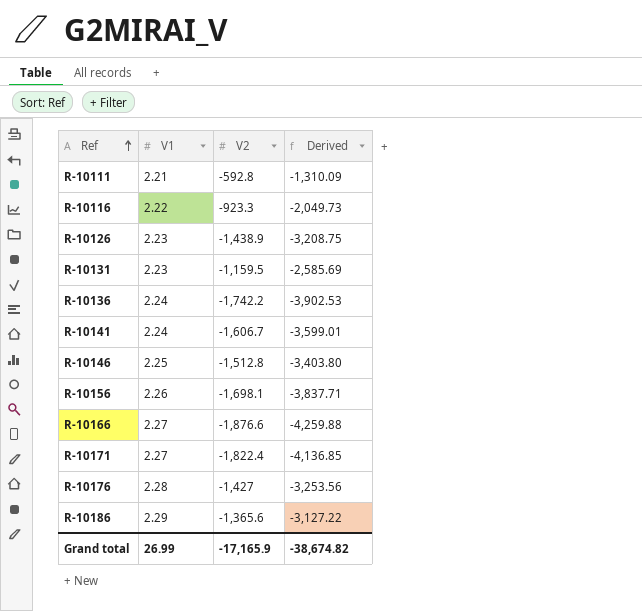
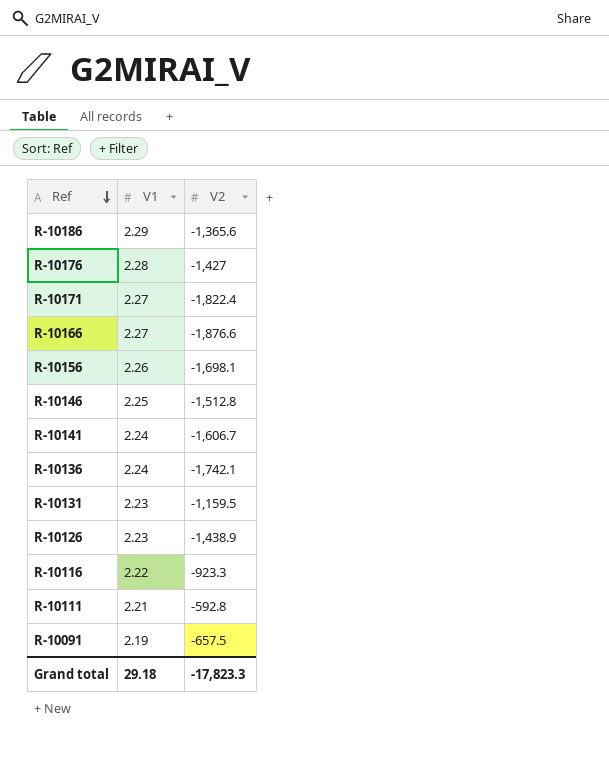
row order: Ref ascending -> Ref descending
column Derived | formula: [V1] * [V2] -> none
R-10136 | V2: -1,742.2 -> -1,742.1
row R-10091: none -> 2.19 | -657.5
Grand total | V1: 26.99 -> 29.18
Grand total | V2: -17,165.9 -> -17,823.3

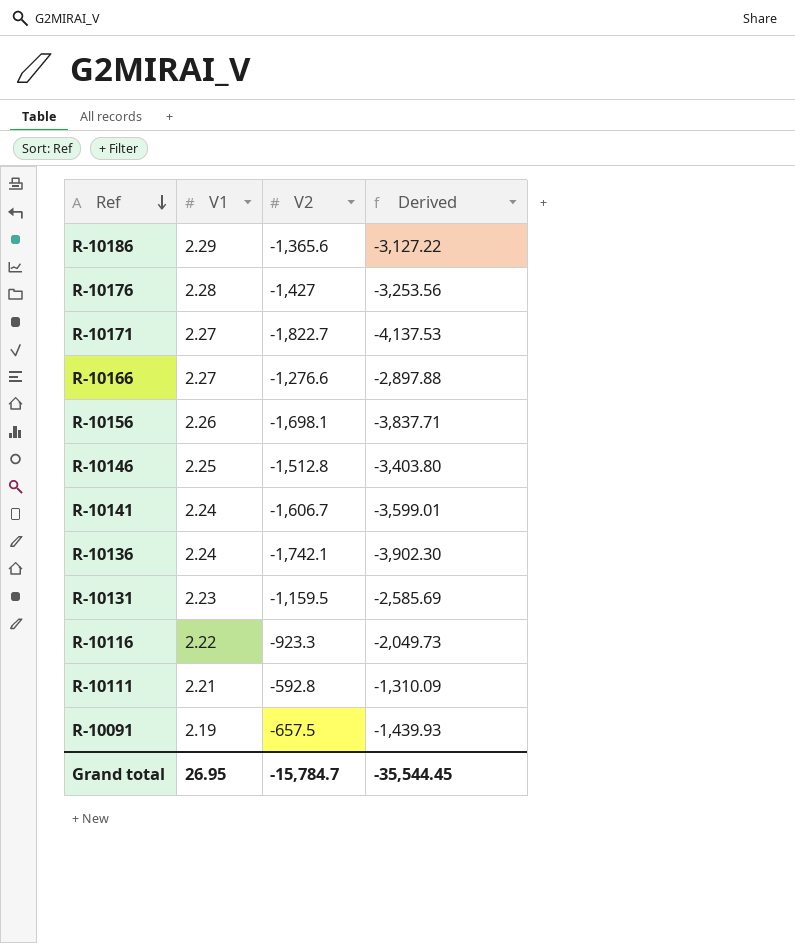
column Derived | formula: none -> [V1] * [V2]
row R-10126: 2.23 | -1,438.9 -> none
R-10171 | V2: -1,822.4 -> -1,822.7
R-10166 | V2: -1,876.6 -> -1,276.6
Grand total | V1: 29.18 -> 26.95
Grand total | V2: -17,823.3 -> -15,784.7

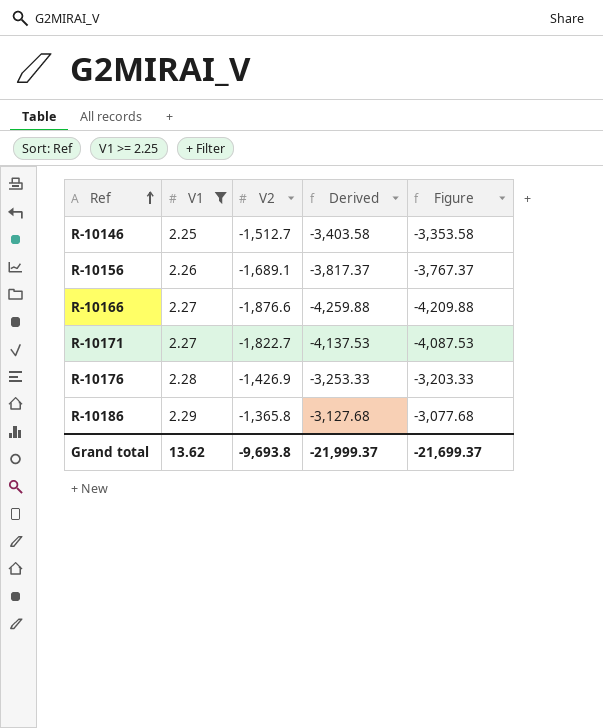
filter: none -> V1 >= 2.25
row order: Ref descending -> Ref ascending
column Figure | formula: none -> [Derived] + 50
R-10146 | V2: -1,512.8 -> -1,512.7
R-10146 | Derived: -3,403.80 -> -3,403.58
R-10156 | V2: -1,698.1 -> -1,689.1
R-10156 | Derived: -3,837.71 -> -3,817.37
R-10166 | V2: -1,276.6 -> -1,876.6
R-10166 | Derived: -2,897.88 -> -4,259.88
R-10176 | V2: -1,427 -> -1,426.9
R-10176 | Derived: -3,253.56 -> -3,253.33
R-10186 | V2: -1,365.6 -> -1,365.8
R-10186 | Derived: -3,127.22 -> -3,127.68
Grand total | V1: 26.95 -> 13.62
Grand total | V2: -15,784.7 -> -9,693.8
Grand total | Derived: -35,544.45 -> -21,999.37

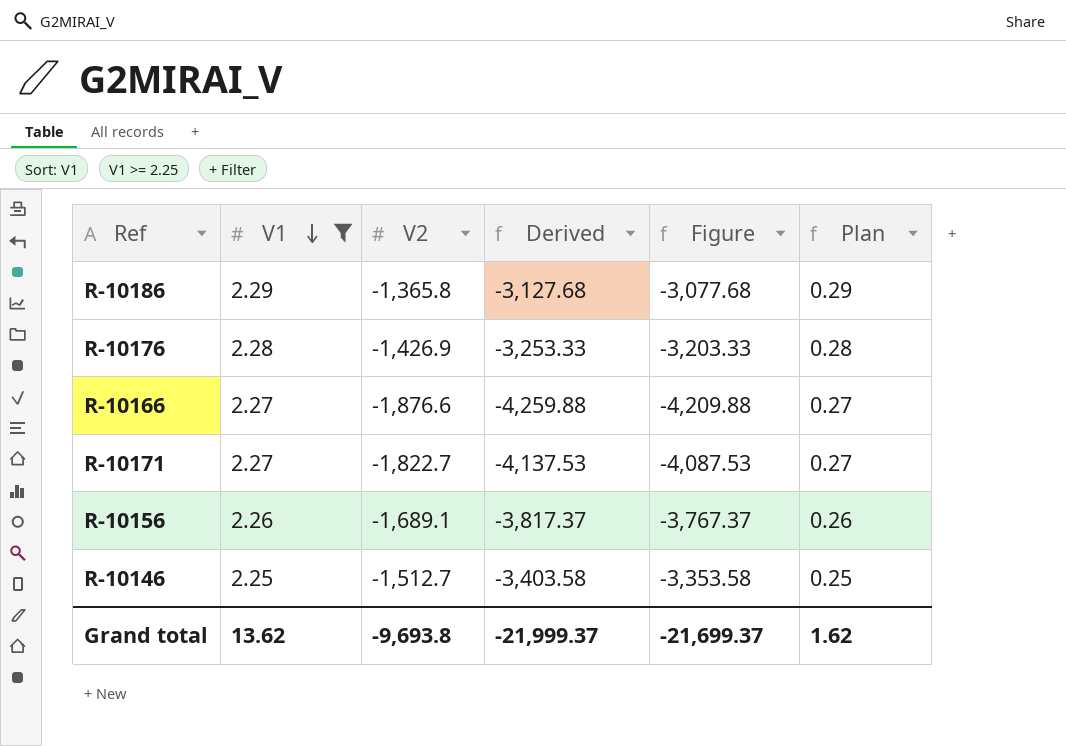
row order: Ref ascending -> V1 descending
column Plan | formula: none -> [V1] - 2

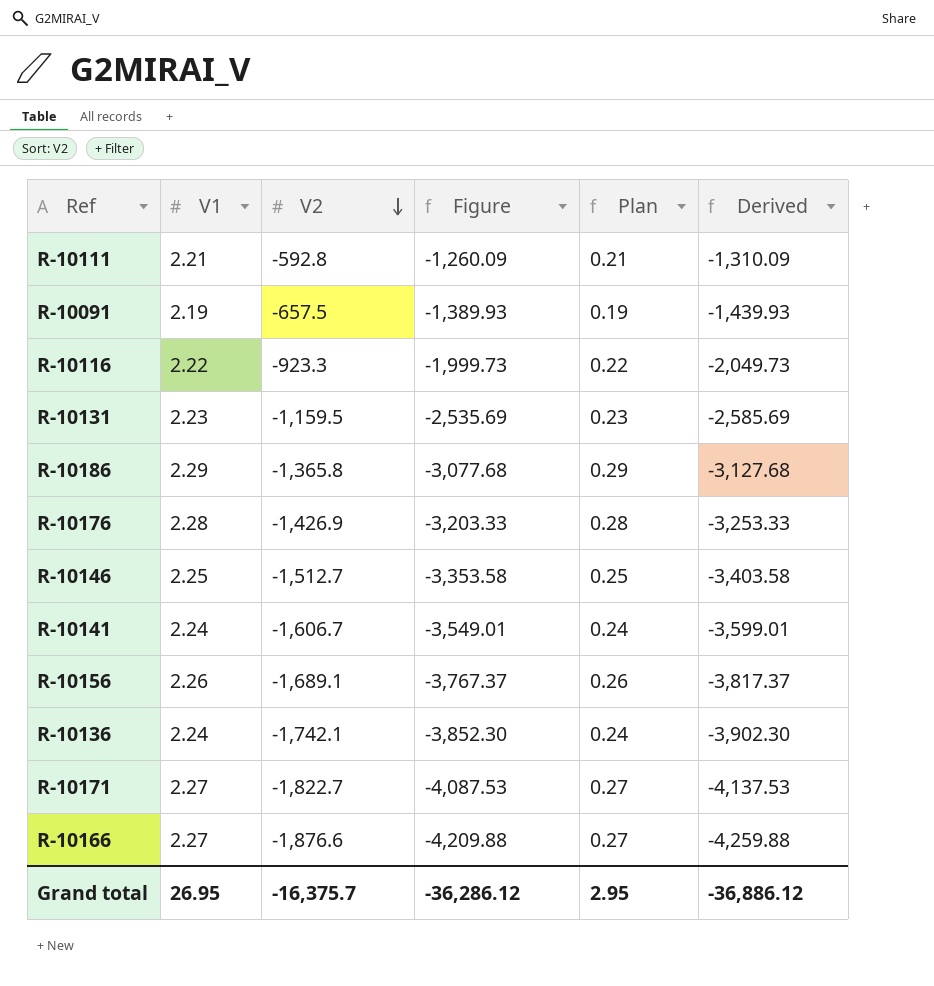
filter: V1 >= 2.25 -> none
row order: V1 descending -> V2 descending
column Derived | position: 4 -> 6
Grand total | V1: 13.62 -> 26.95
Grand total | V2: -9,693.8 -> -16,375.7
Grand total | Figure: -21,699.37 -> -36,286.12
Grand total | Plan: 1.62 -> 2.95
Grand total | Derived: -21,999.37 -> -36,886.12

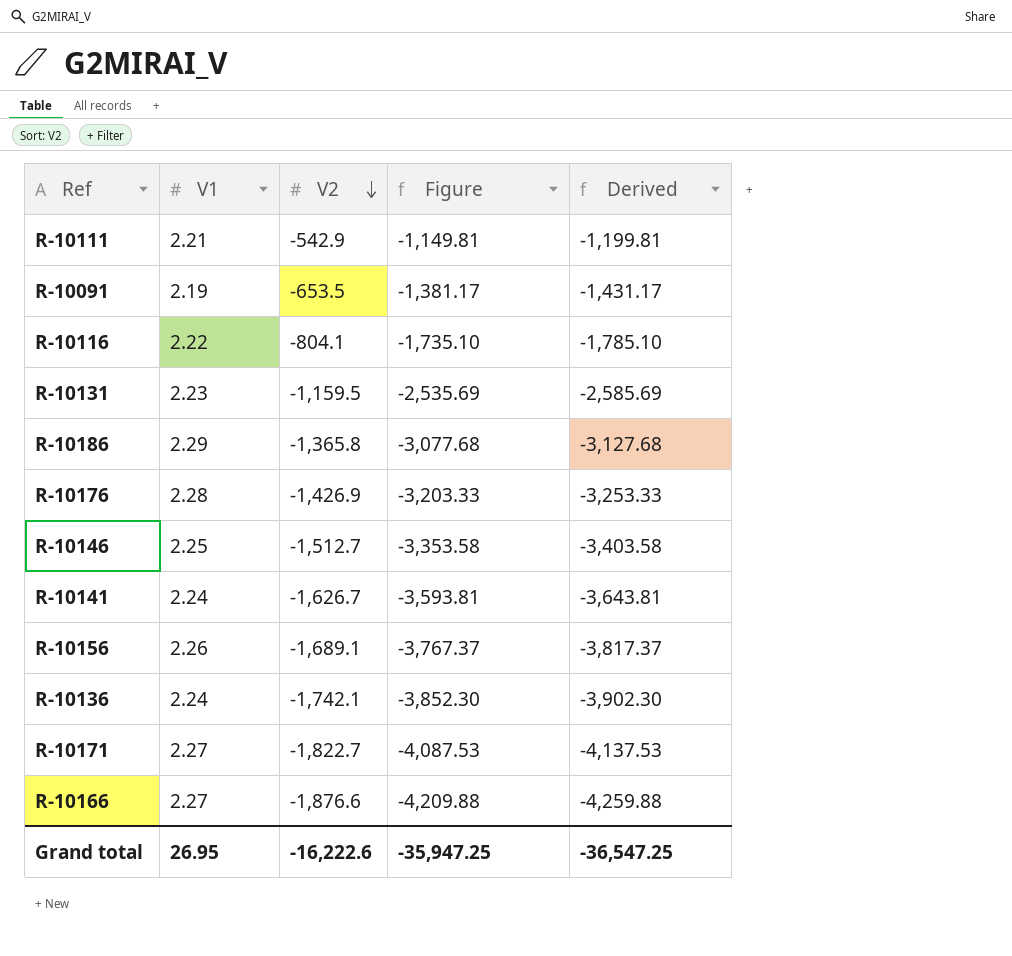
column Plan | formula: [V1] - 2 -> none
R-10111 | V2: -592.8 -> -542.9
R-10111 | Figure: -1,260.09 -> -1,149.81
R-10111 | Derived: -1,310.09 -> -1,199.81
R-10091 | V2: -657.5 -> -653.5
R-10091 | Figure: -1,389.93 -> -1,381.17
R-10091 | Derived: -1,439.93 -> -1,431.17
R-10116 | V2: -923.3 -> -804.1
R-10116 | Figure: -1,999.73 -> -1,735.10
R-10116 | Derived: -2,049.73 -> -1,785.10
R-10141 | V2: -1,606.7 -> -1,626.7
R-10141 | Figure: -3,549.01 -> -3,593.81
R-10141 | Derived: -3,599.01 -> -3,643.81
Grand total | V2: -16,375.7 -> -16,222.6
Grand total | Figure: -36,286.12 -> -35,947.25
Grand total | Derived: -36,886.12 -> -36,547.25

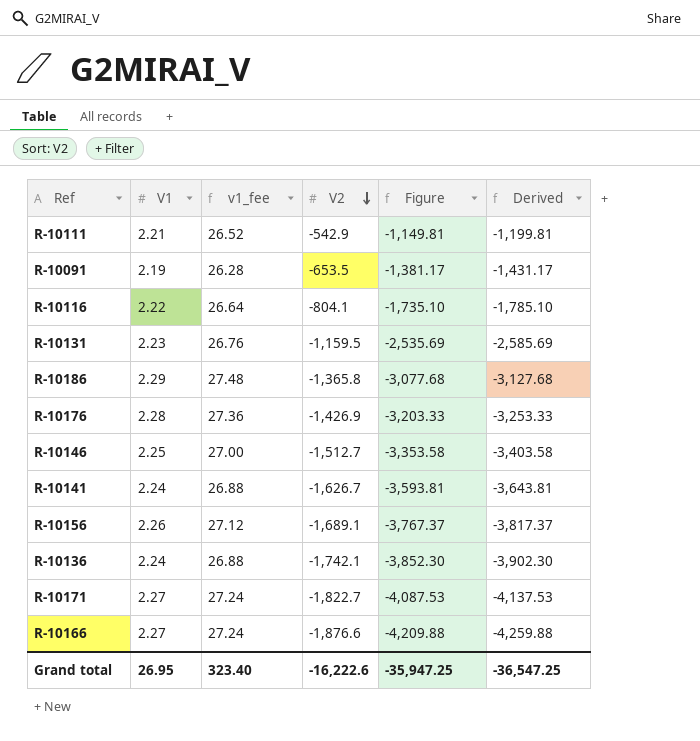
column v1_fee | formula: none -> [V1] * 12

